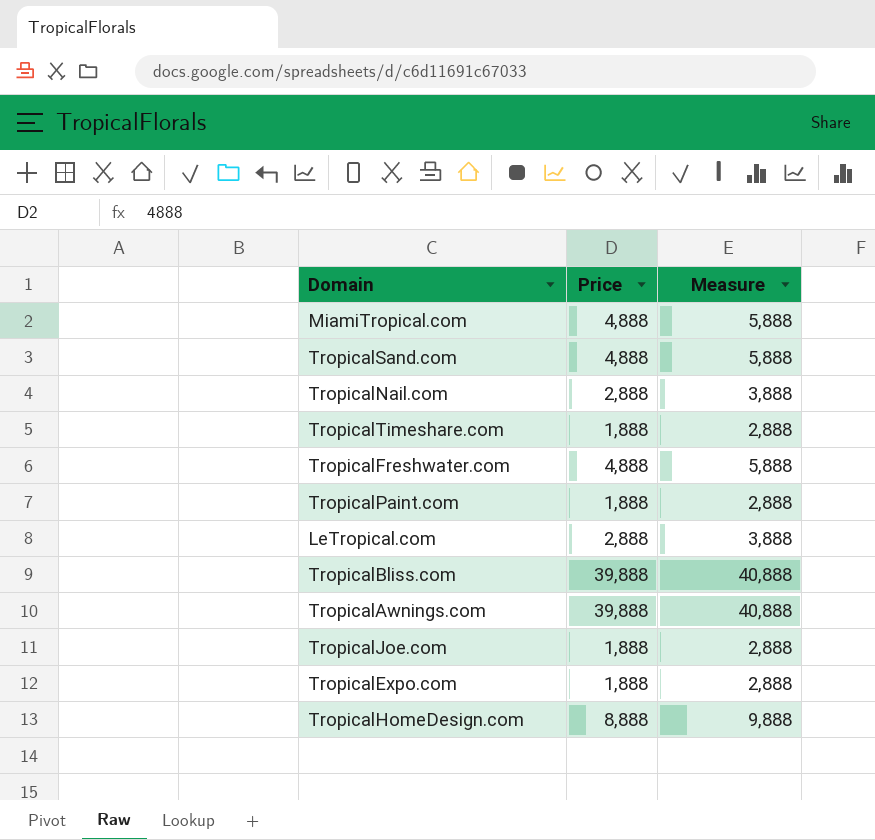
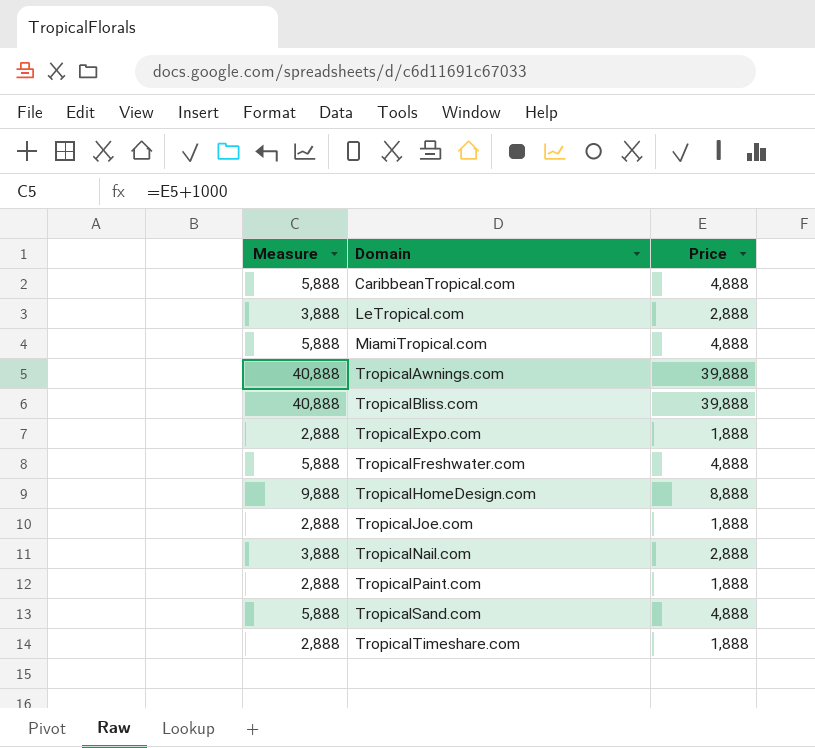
row order: none -> Domain ascending
column Measure | position: 3 -> 1
row CaribbeanTropical.com: none -> 5,888 | 4,888

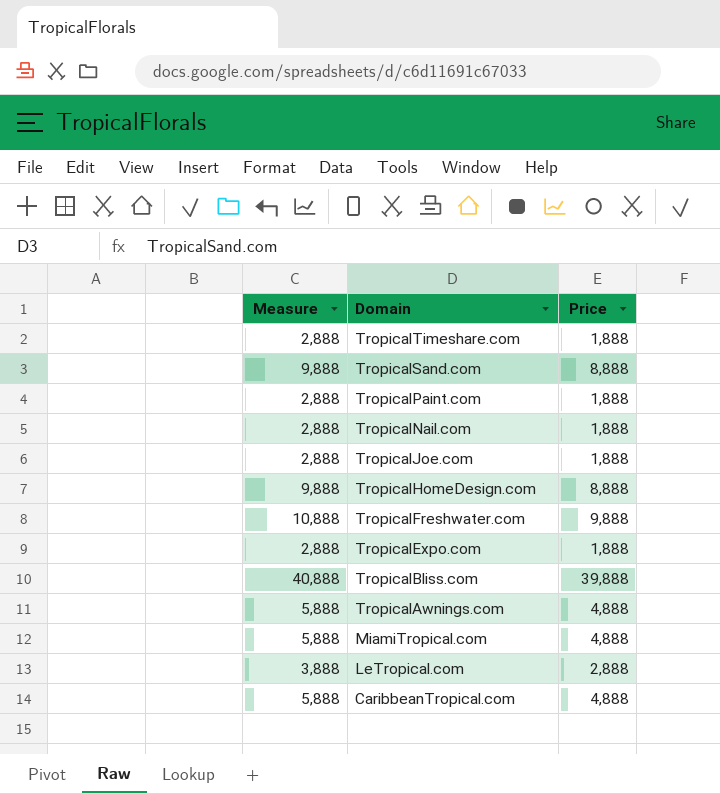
row order: Domain ascending -> Domain descending
TropicalSand.com | Measure: 5,888 -> 9,888
TropicalSand.com | Price: 4,888 -> 8,888
TropicalNail.com | Measure: 3,888 -> 2,888
TropicalNail.com | Price: 2,888 -> 1,888
TropicalFreshwater.com | Measure: 5,888 -> 10,888
TropicalFreshwater.com | Price: 4,888 -> 9,888
TropicalAwnings.com | Measure: 40,888 -> 5,888
TropicalAwnings.com | Price: 39,888 -> 4,888

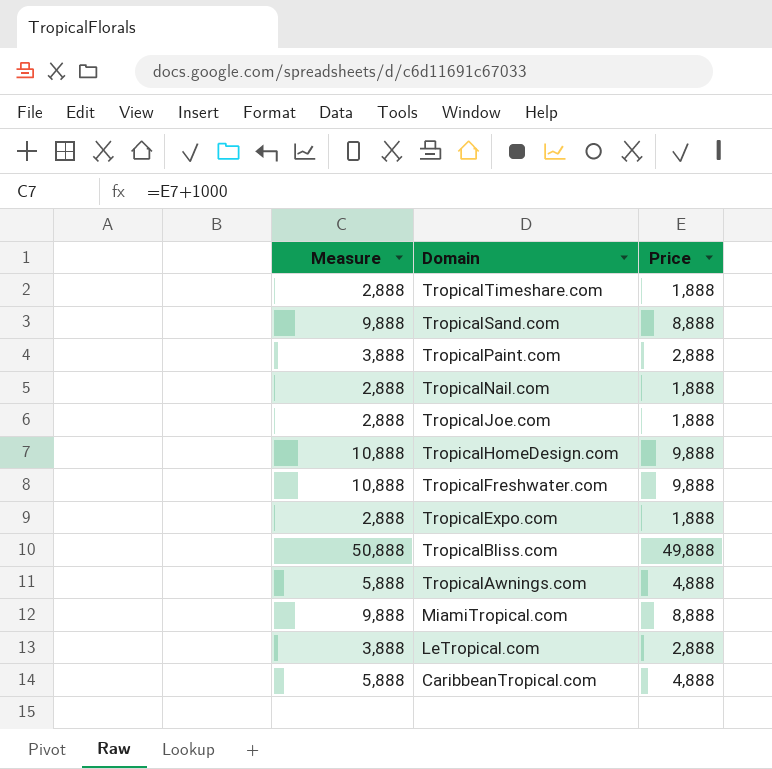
TropicalPaint.com | Measure: 2,888 -> 3,888
TropicalPaint.com | Price: 1,888 -> 2,888
TropicalHomeDesign.com | Measure: 9,888 -> 10,888
TropicalHomeDesign.com | Price: 8,888 -> 9,888
TropicalBliss.com | Measure: 40,888 -> 50,888
TropicalBliss.com | Price: 39,888 -> 49,888
MiamiTropical.com | Measure: 5,888 -> 9,888
MiamiTropical.com | Price: 4,888 -> 8,888

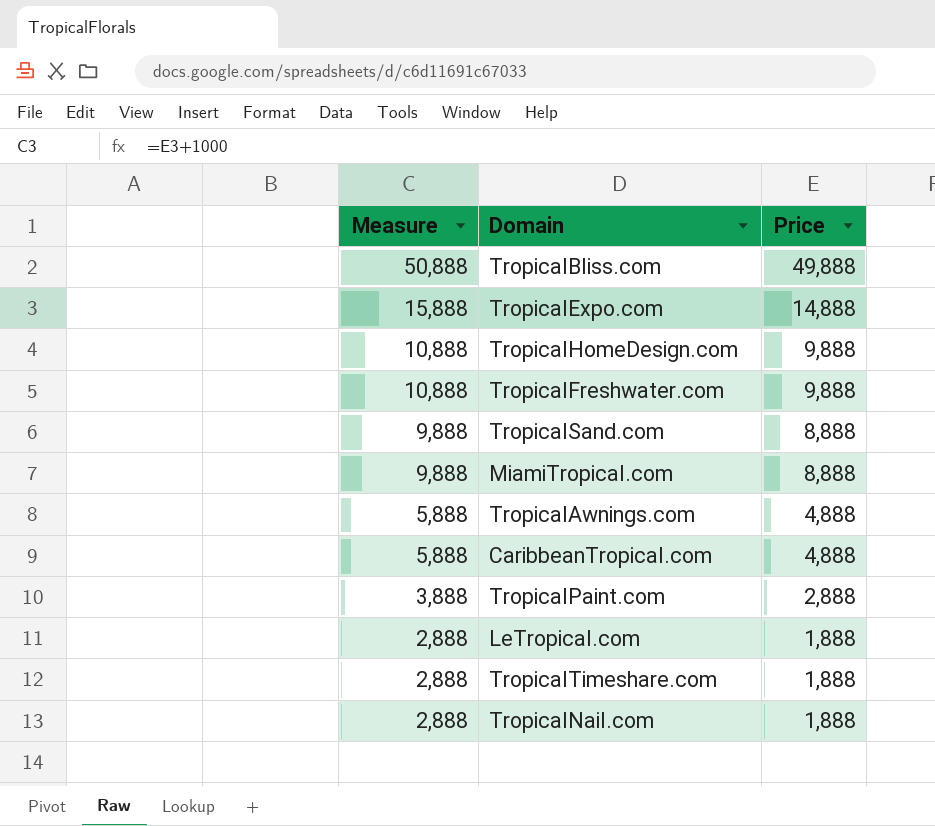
row order: Domain descending -> Measure descending
row TropicalJoe.com: 2,888 | 1,888 -> none
TropicalExpo.com | Measure: 2,888 -> 15,888
TropicalExpo.com | Price: 1,888 -> 14,888
LeTropical.com | Measure: 3,888 -> 2,888
LeTropical.com | Price: 2,888 -> 1,888

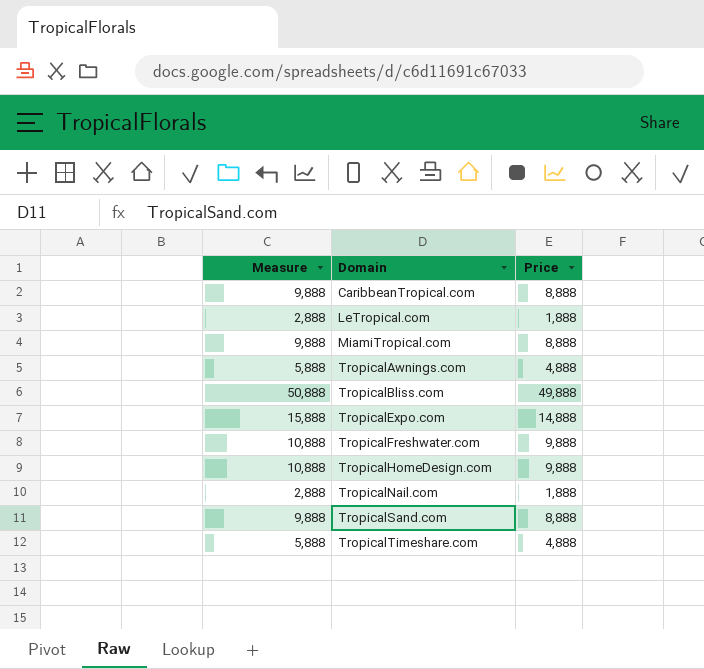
row order: Measure descending -> Domain ascending
row TropicalPaint.com: 3,888 | 2,888 -> none
CaribbeanTropical.com | Measure: 5,888 -> 9,888
CaribbeanTropical.com | Price: 4,888 -> 8,888
TropicalTimeshare.com | Measure: 2,888 -> 5,888
TropicalTimeshare.com | Price: 1,888 -> 4,888

